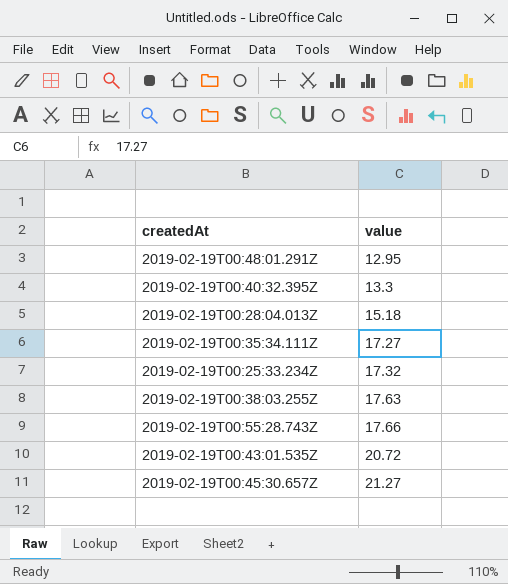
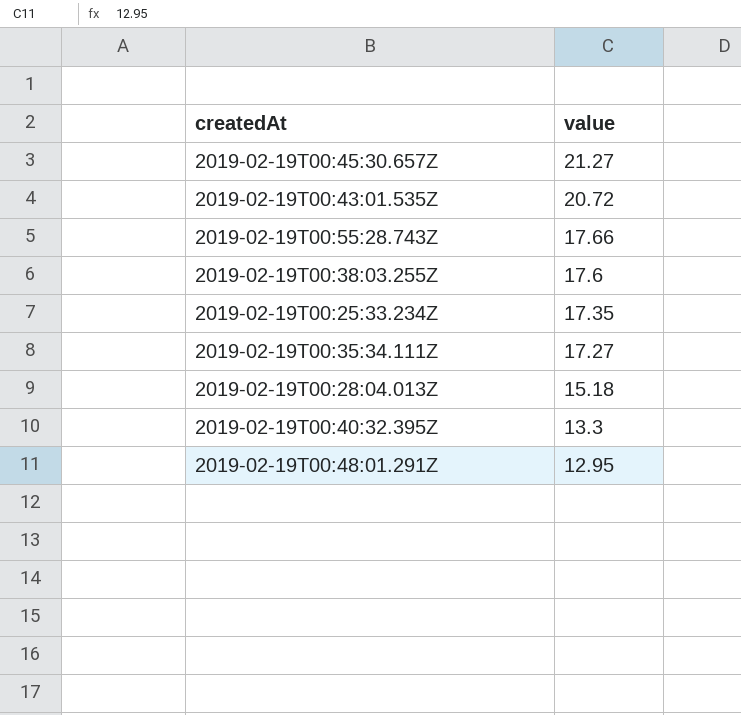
row order: value ascending -> value descending
2019-02-19T00:38:03.255Z | value: 17.63 -> 17.6
2019-02-19T00:25:33.234Z | value: 17.32 -> 17.35

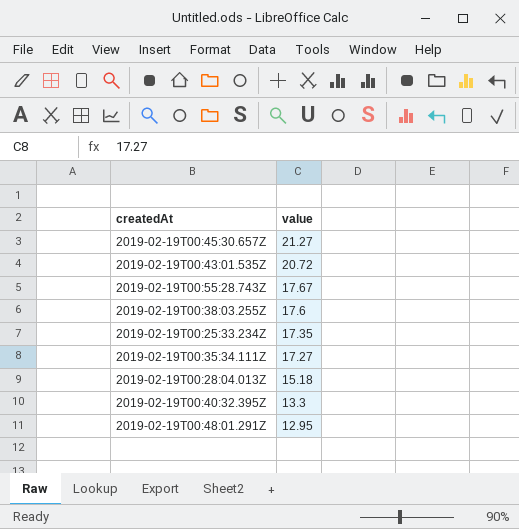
2019-02-19T00:55:28.743Z | value: 17.66 -> 17.67

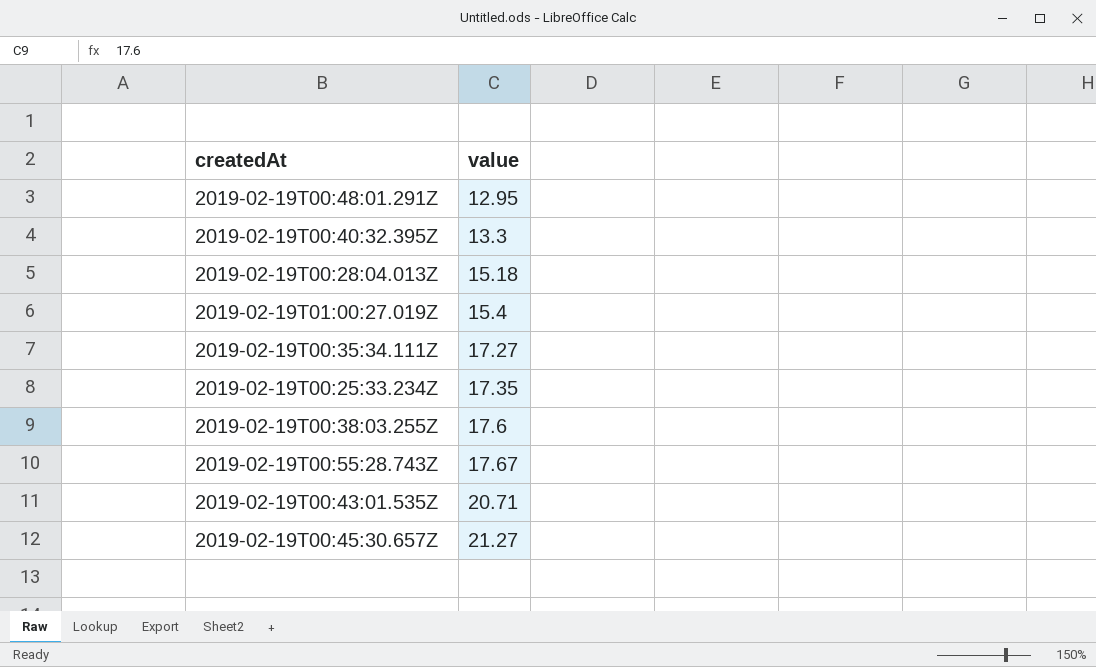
row order: value descending -> value ascending
row 2019-02-19T01:00:27.019Z: none -> 15.4
2019-02-19T00:43:01.535Z | value: 20.72 -> 20.71

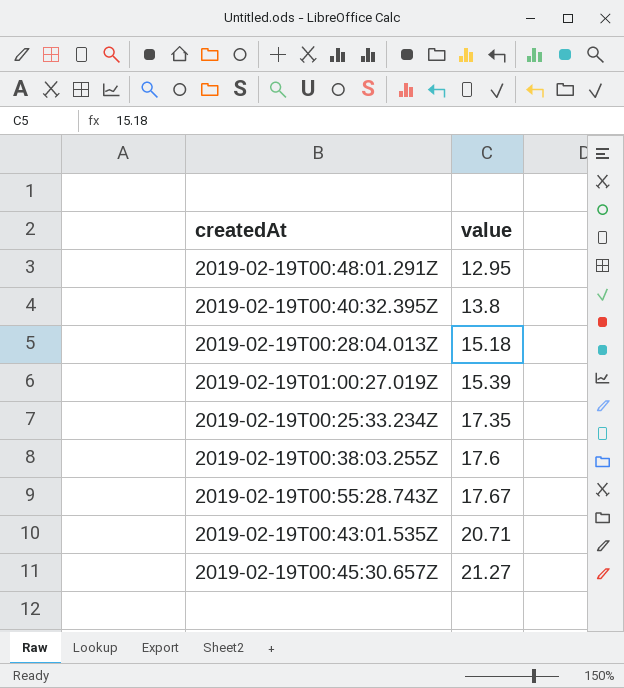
row 2019-02-19T00:35:34.111Z: 17.27 -> none
2019-02-19T00:40:32.395Z | value: 13.3 -> 13.8
2019-02-19T01:00:27.019Z | value: 15.4 -> 15.39

